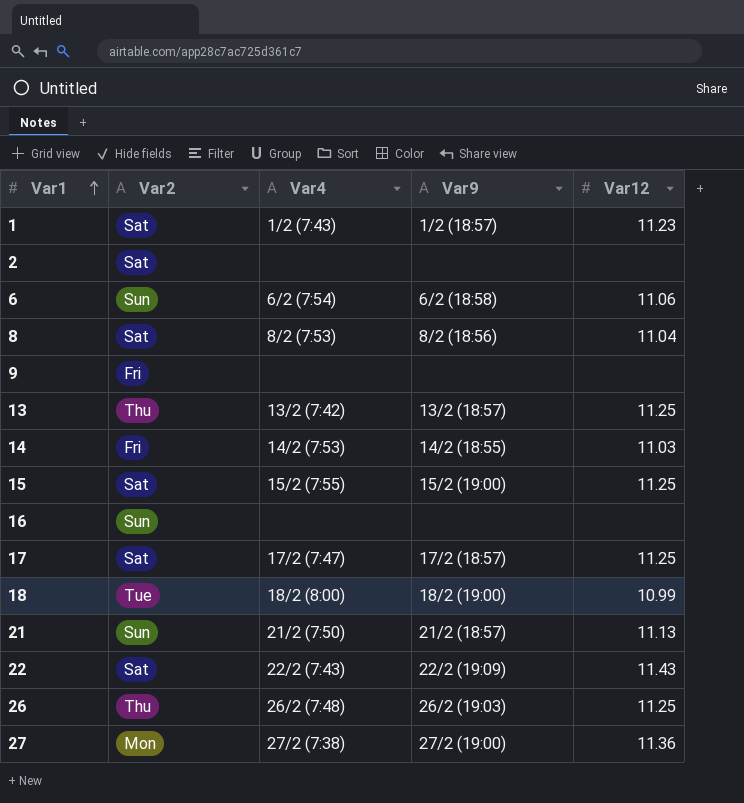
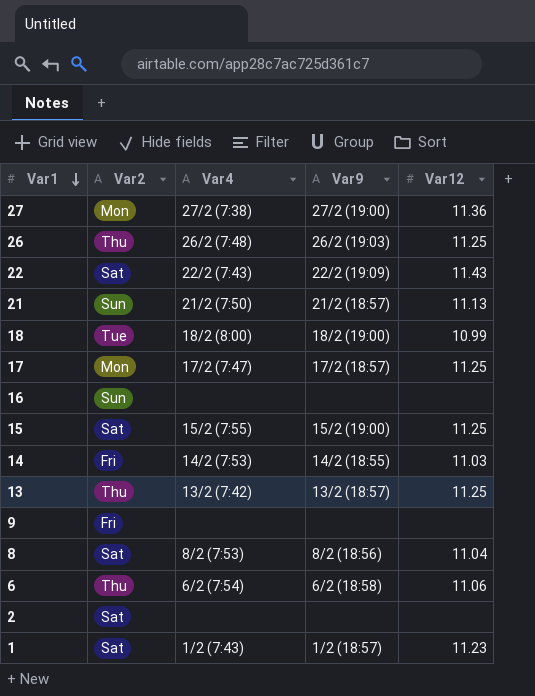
row order: Var1 ascending -> Var1 descending
17 | Var2: Sat -> Mon
6 | Var2: Sun -> Thu

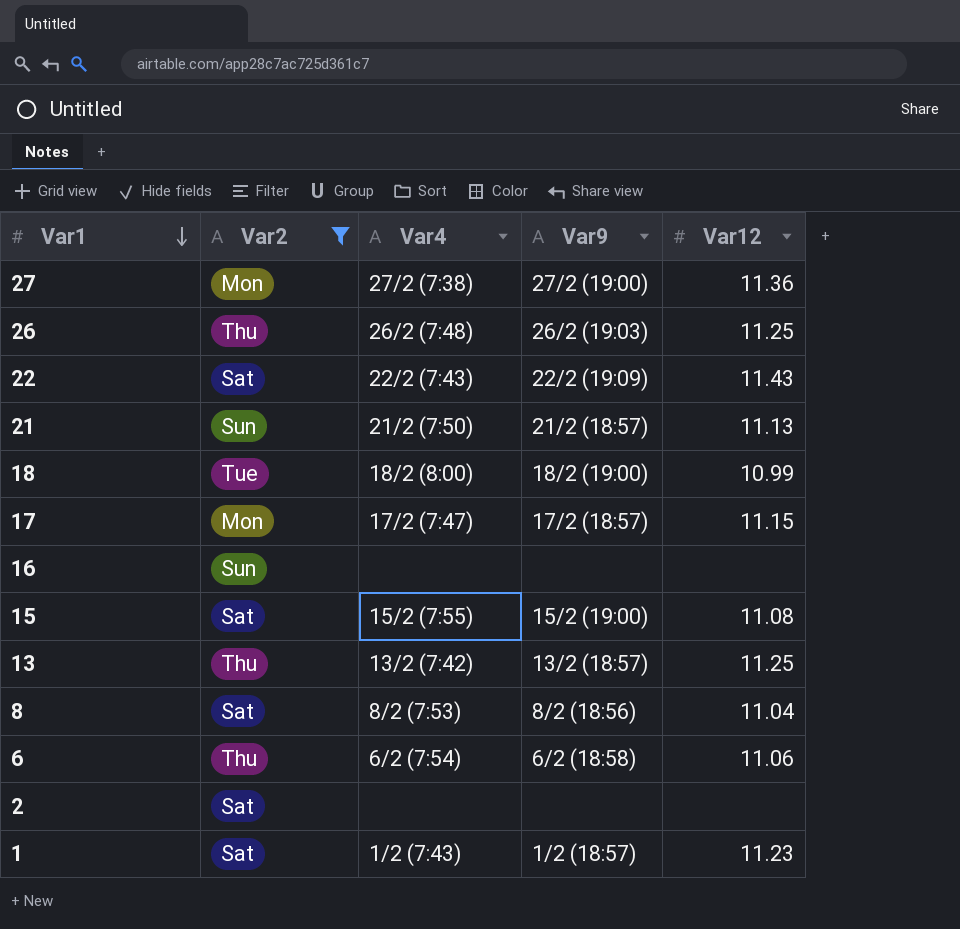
filter: none -> Var2 != Fri
17 | Var12: 11.25 -> 11.15
15 | Var12: 11.25 -> 11.08

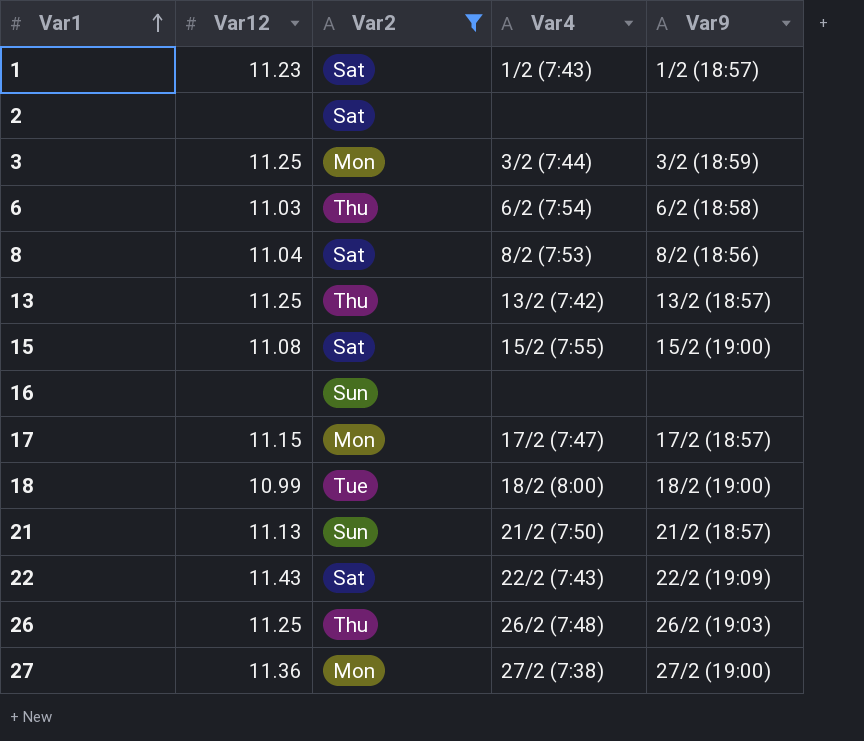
row order: Var1 descending -> Var1 ascending
column Var12 | position: 5 -> 2
row 3: none -> 11.25 | Mon | 3/2 (7:44) | 3/2 (18:59)
6 | Var12: 11.06 -> 11.03

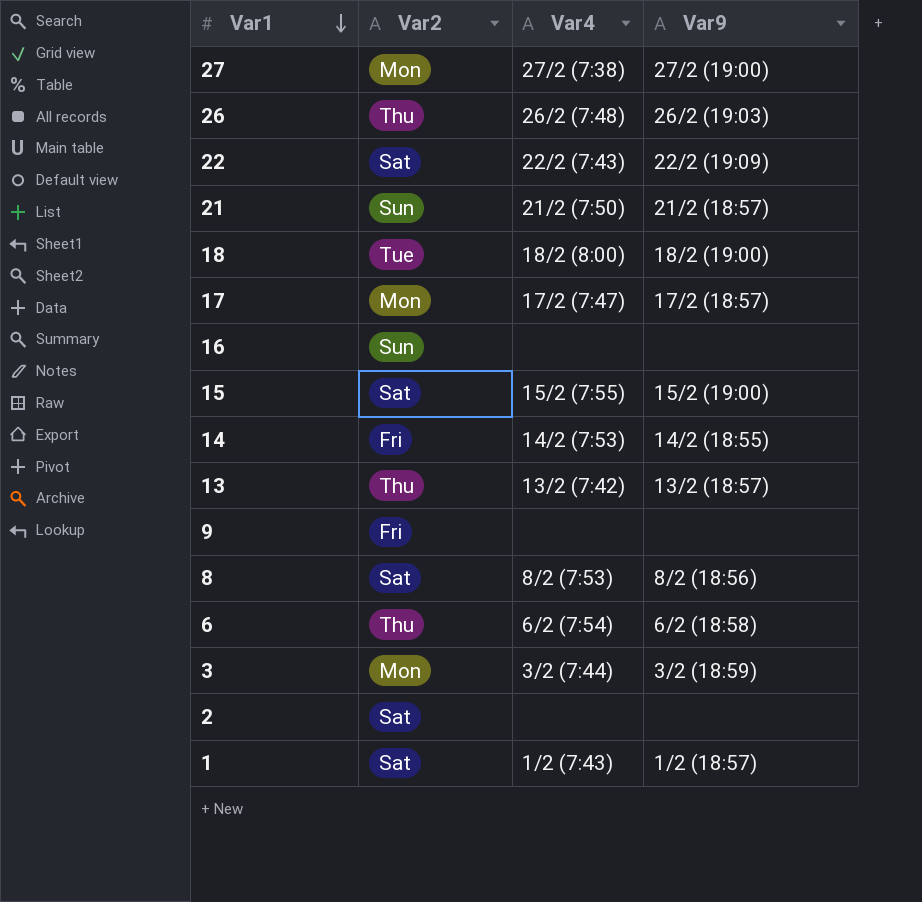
filter: Var2 != Fri -> none
row order: Var1 ascending -> Var1 descending
column Var12 | position: 2 -> none

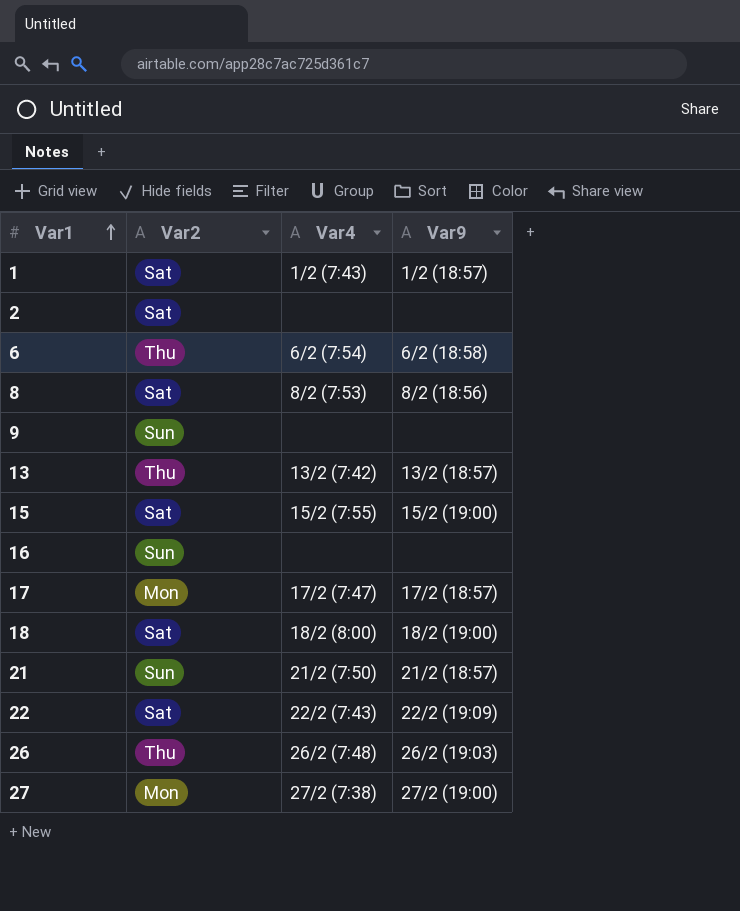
row order: Var1 descending -> Var1 ascending
row 14: Fri | 14/2 (7:53) | 14/2 (18:55) -> none
row 3: Mon | 3/2 (7:44) | 3/2 (18:59) -> none
9 | Var2: Fri -> Sun
18 | Var2: Tue -> Sat

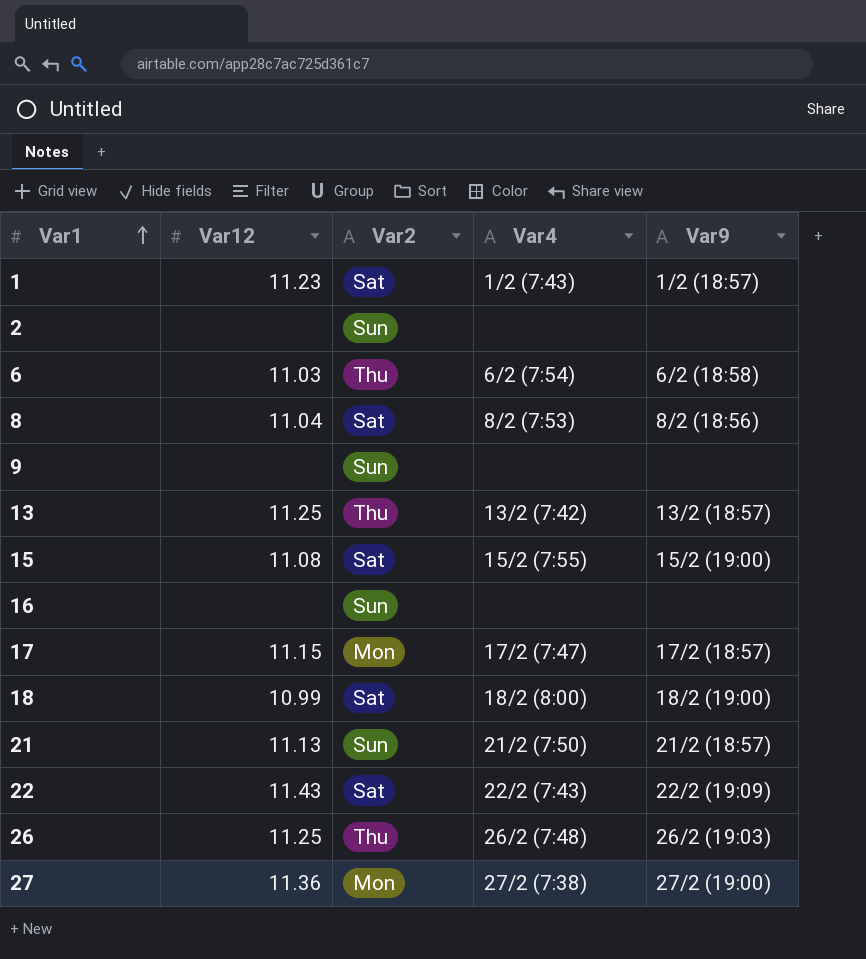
column Var12 | position: none -> 2
2 | Var2: Sat -> Sun

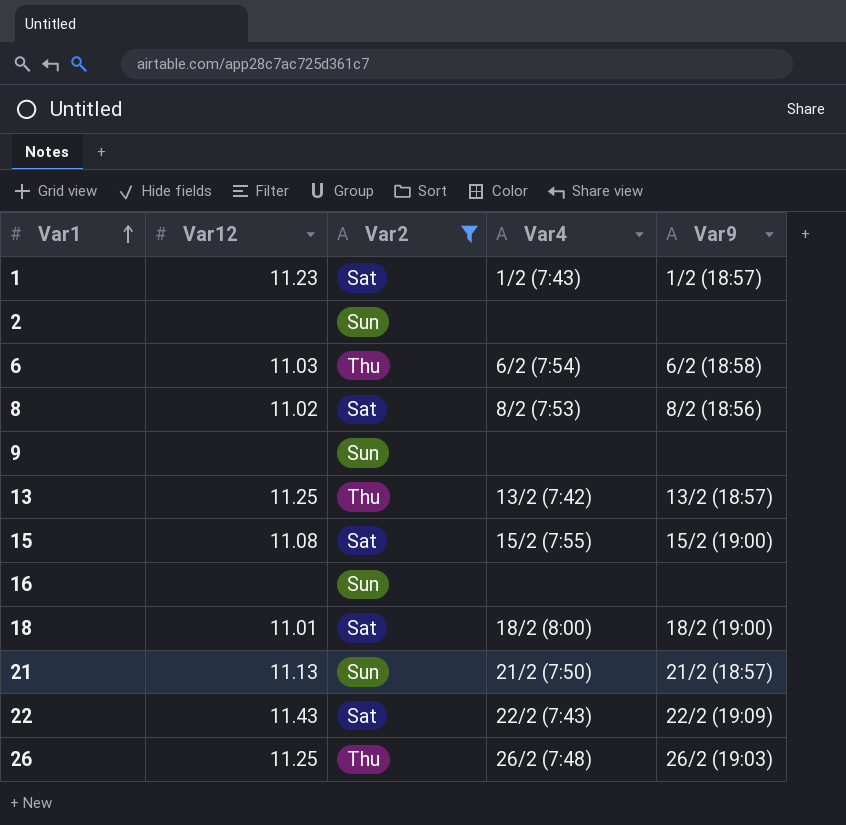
filter: none -> Var2 != Mon
8 | Var12: 11.04 -> 11.02
18 | Var12: 10.99 -> 11.01

